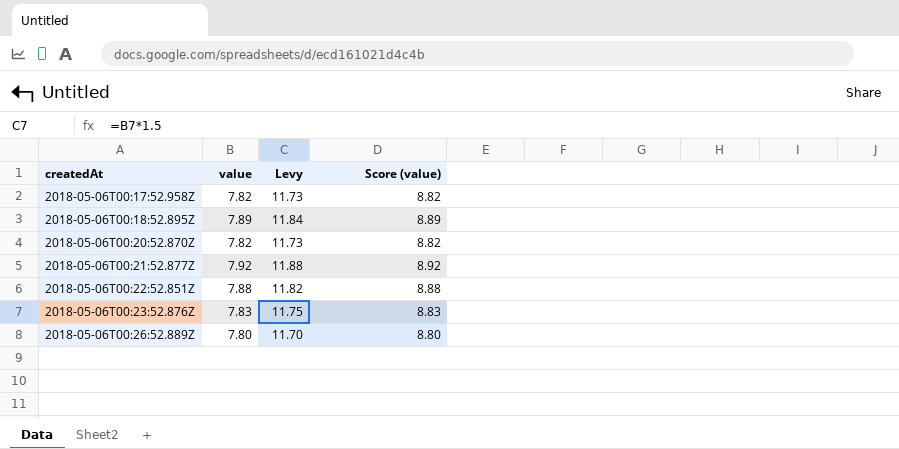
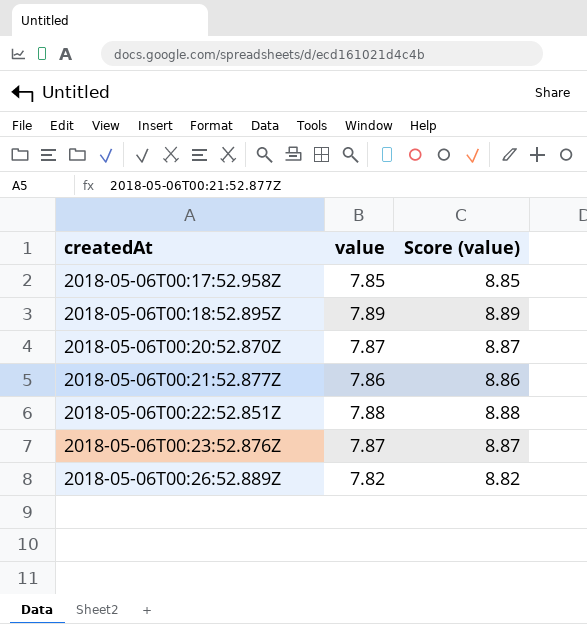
column Levy | formula: [value] * 1.5 -> none
2018-05-06T00:17:52.958Z | value: 7.82 -> 7.85
2018-05-06T00:17:52.958Z | Score (value): 8.82 -> 8.85
2018-05-06T00:20:52.870Z | value: 7.82 -> 7.87
2018-05-06T00:20:52.870Z | Score (value): 8.82 -> 8.87
2018-05-06T00:21:52.877Z | value: 7.92 -> 7.86
2018-05-06T00:21:52.877Z | Score (value): 8.92 -> 8.86
2018-05-06T00:23:52.876Z | value: 7.83 -> 7.87
2018-05-06T00:23:52.876Z | Score (value): 8.83 -> 8.87
2018-05-06T00:26:52.889Z | value: 7.80 -> 7.82
2018-05-06T00:26:52.889Z | Score (value): 8.80 -> 8.82

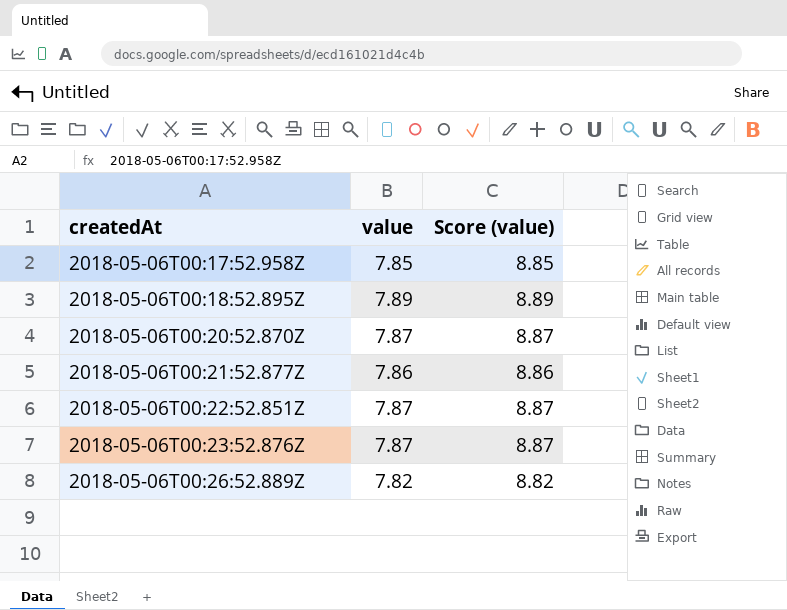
2018-05-06T00:22:52.851Z | value: 7.88 -> 7.87
2018-05-06T00:22:52.851Z | Score (value): 8.88 -> 8.87

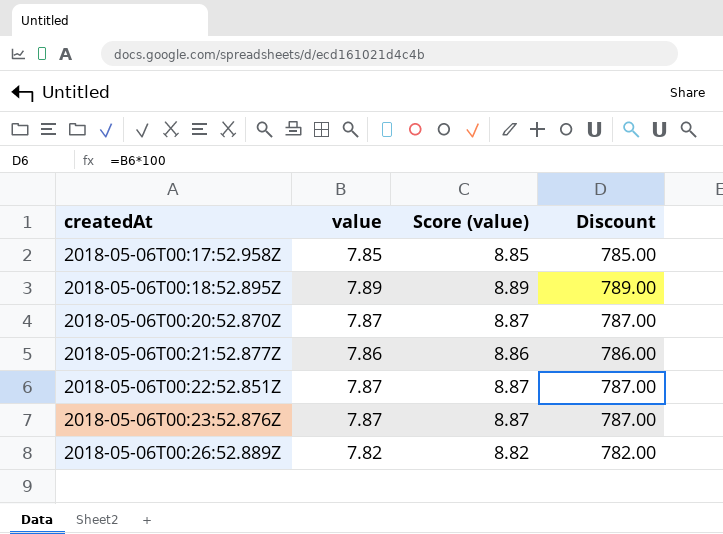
column Discount | formula: none -> [value] * 100

